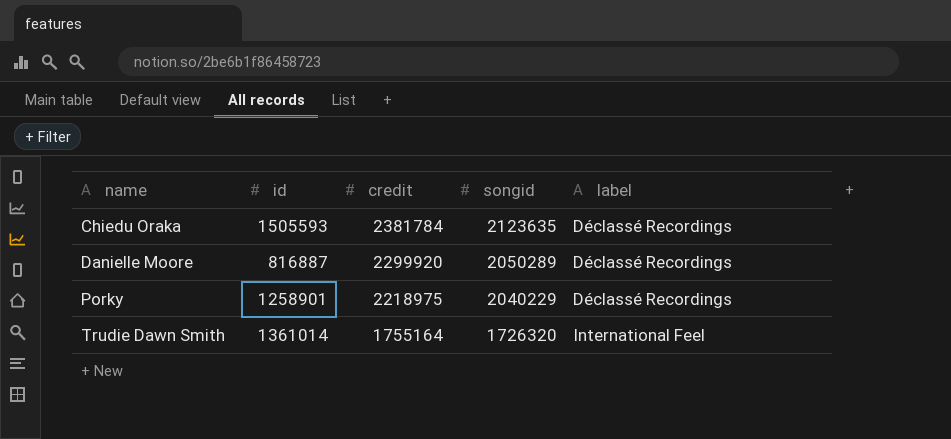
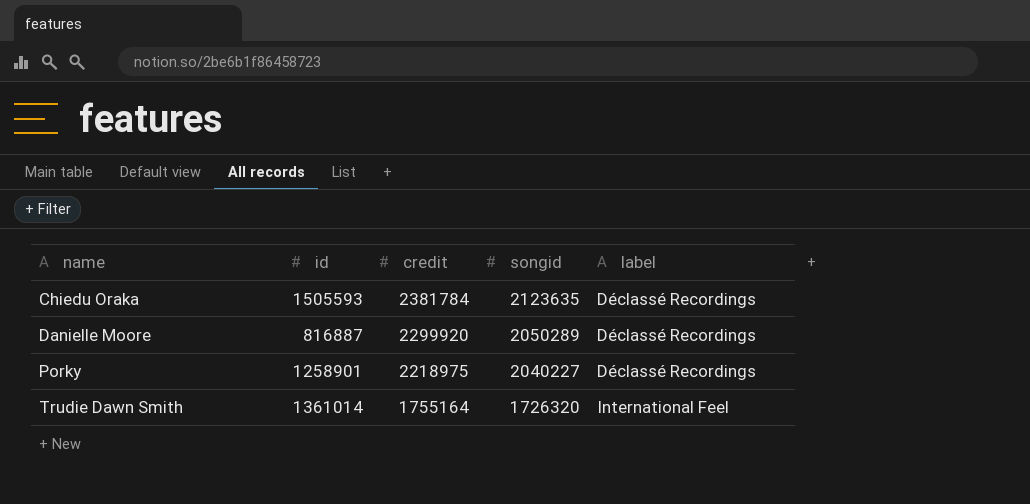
Porky | songid: 2040229 -> 2040227

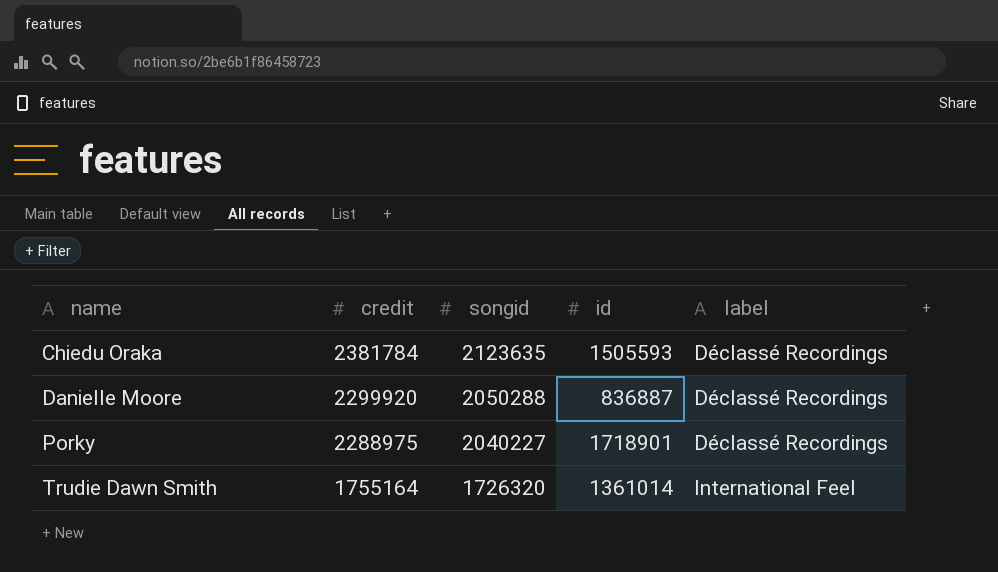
column id | position: 2 -> 4
Danielle Moore | songid: 2050289 -> 2050288
Danielle Moore | id: 816887 -> 836887
Porky | credit: 2218975 -> 2288975
Porky | id: 1258901 -> 1718901

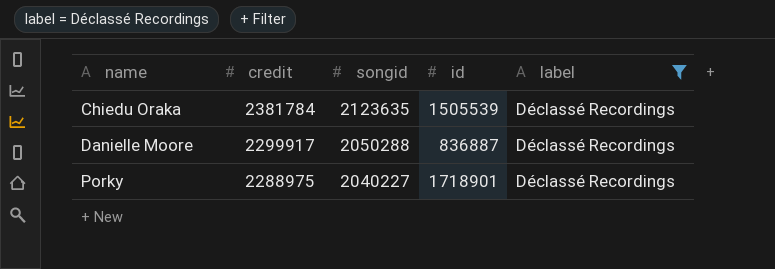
filter: none -> label = Déclassé Recordings
Chiedu Oraka | id: 1505593 -> 1505539
Danielle Moore | credit: 2299920 -> 2299917

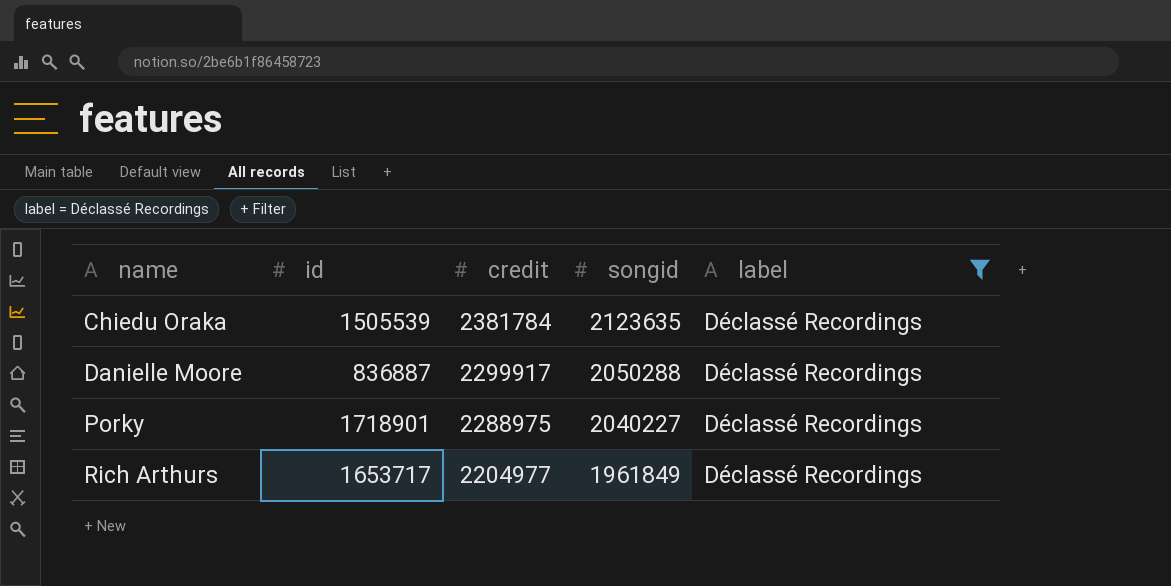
column id | position: 4 -> 2
row Rich Arthurs: none -> 1653717 | 2204977 | 1961849 | Déclassé Recordings

